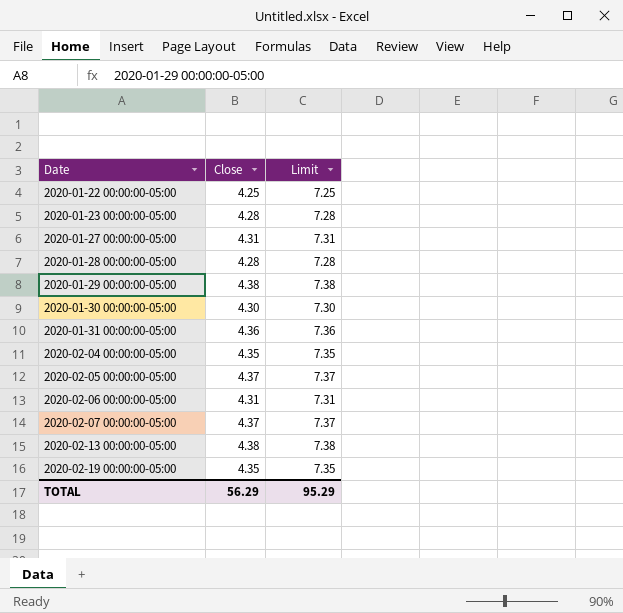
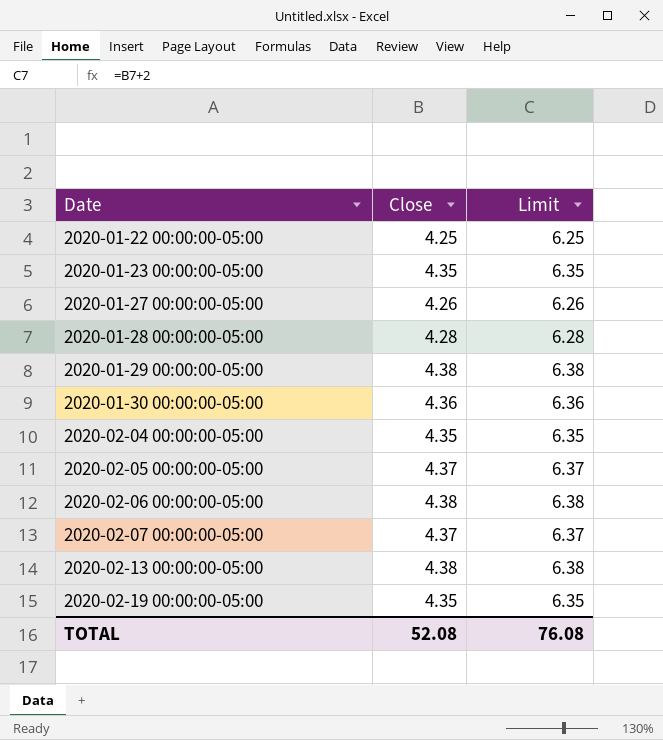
column Limit | formula: [Close] + 3 -> [Close] + 2
row 2020-01-31 00:00:00-05:00: 4.36 | 7.36 -> none
2020-01-23 00:00:00-05:00 | Close: 4.28 -> 4.35
2020-01-27 00:00:00-05:00 | Close: 4.31 -> 4.26
2020-01-30 00:00:00-05:00 | Close: 4.30 -> 4.36
2020-02-06 00:00:00-05:00 | Close: 4.31 -> 4.38
TOTAL | Close: 56.29 -> 52.08
TOTAL | Limit: 95.29 -> 76.08

